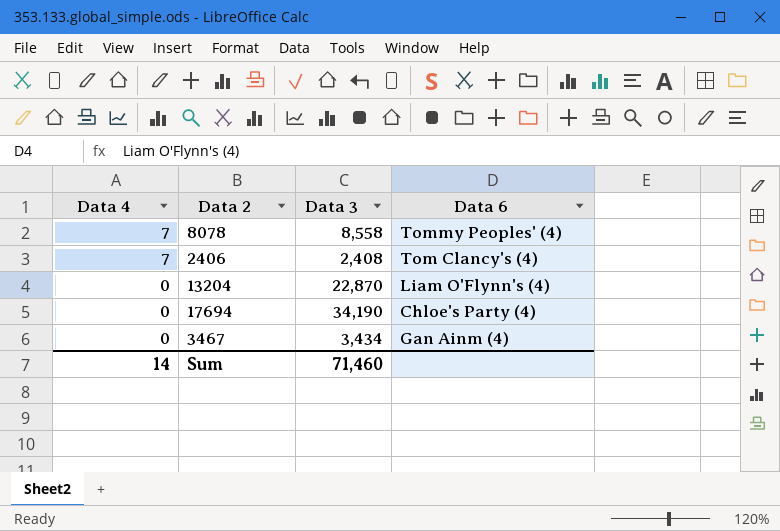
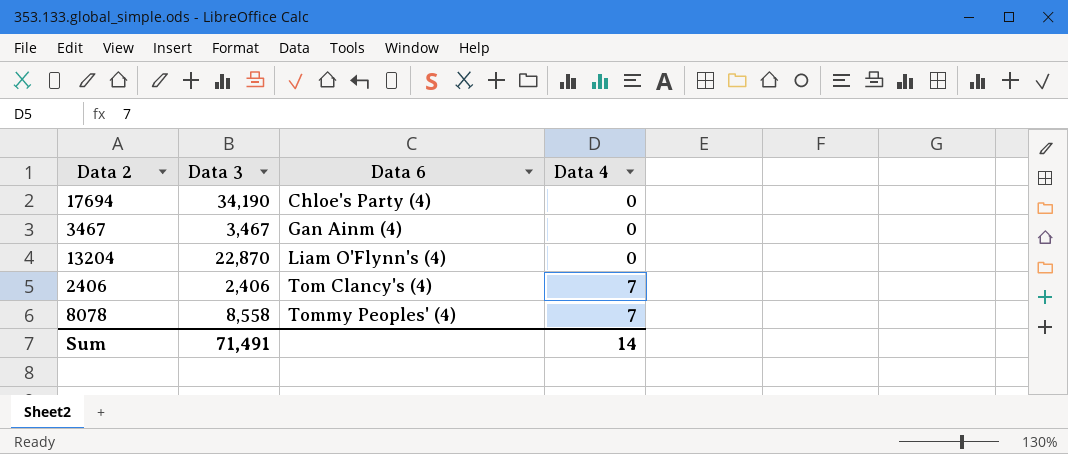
row order: Data 4 descending -> Data 6 ascending
column Data 4 | position: 1 -> 4
3467 | Data 3: 3,434 -> 3,467
2406 | Data 3: 2,408 -> 2,406
Sum | Data 3: 71,460 -> 71,491

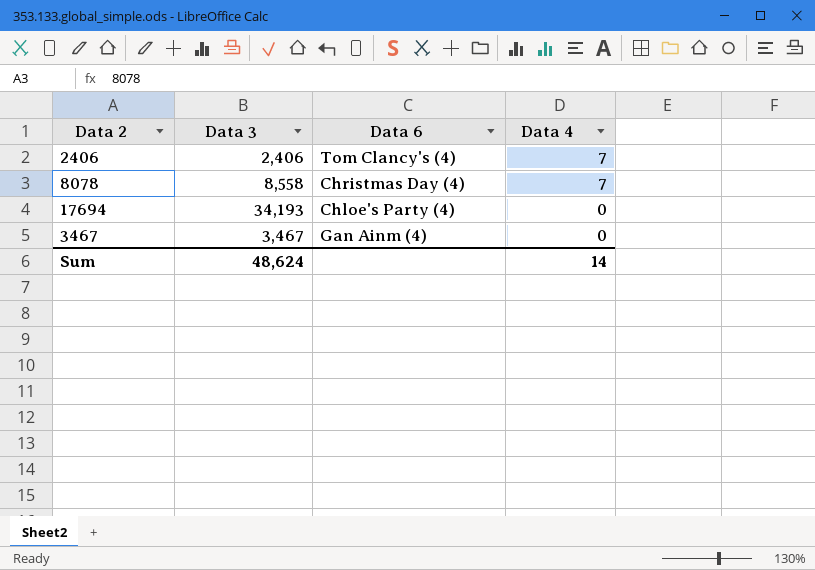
row order: Data 6 ascending -> Data 4 descending
row 13204: 22,870 | Liam O'Flynn's (4) | 0 -> none
8078 | Data 6: Tommy Peoples' (4) -> Christmas Day (4)
17694 | Data 3: 34,190 -> 34,193
Sum | Data 3: 71,491 -> 48,624

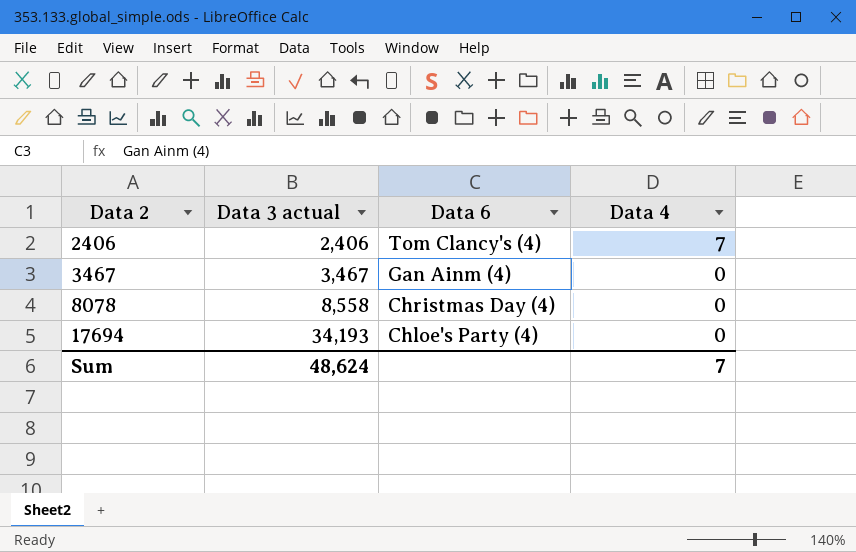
row order: Data 4 descending -> Data 2 ascending
column name: Data 3 -> Data 3 actual
8078 | Data 4: 7 -> 0
Sum | Data 4: 14 -> 7

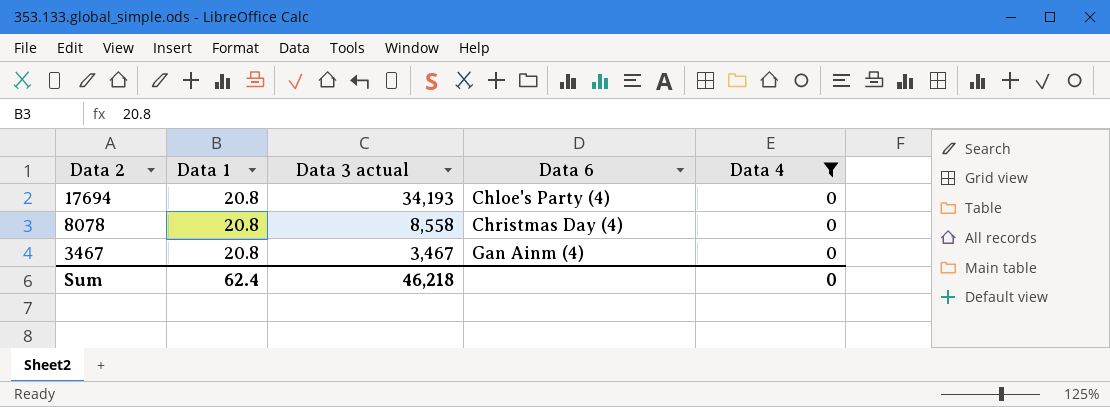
filter: none -> Data 4 = 0
row order: Data 2 ascending -> Data 2 descending
column Data 1 | position: none -> 2
Sum | Data 3 actual: 48,624 -> 46,218
Sum | Data 4: 7 -> 0

